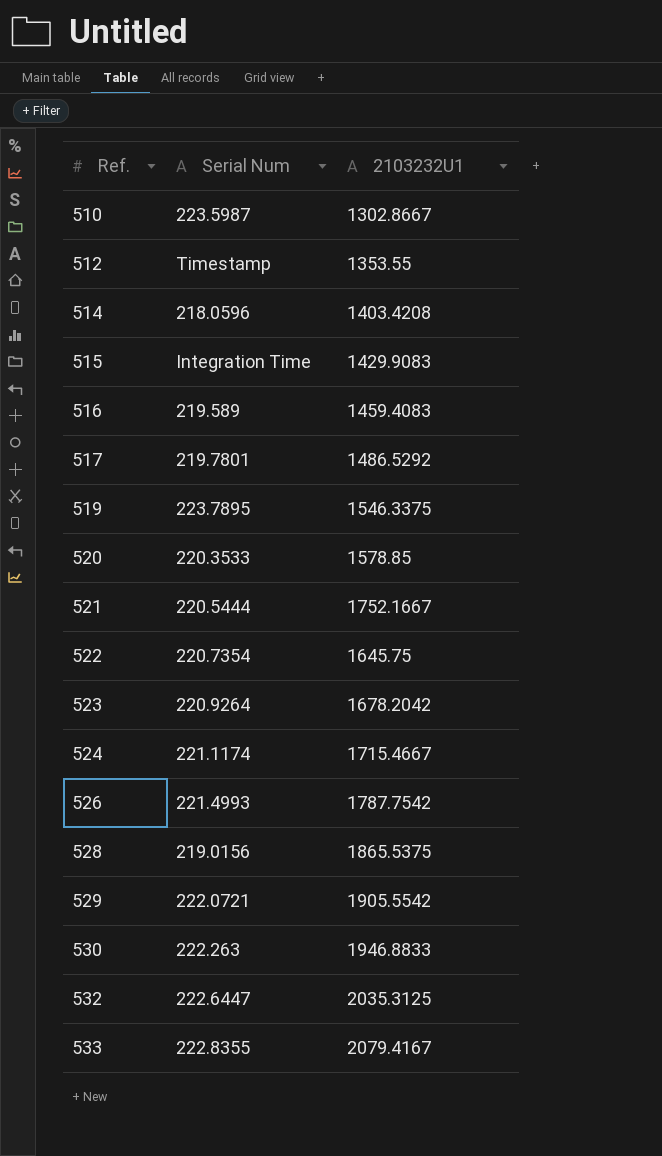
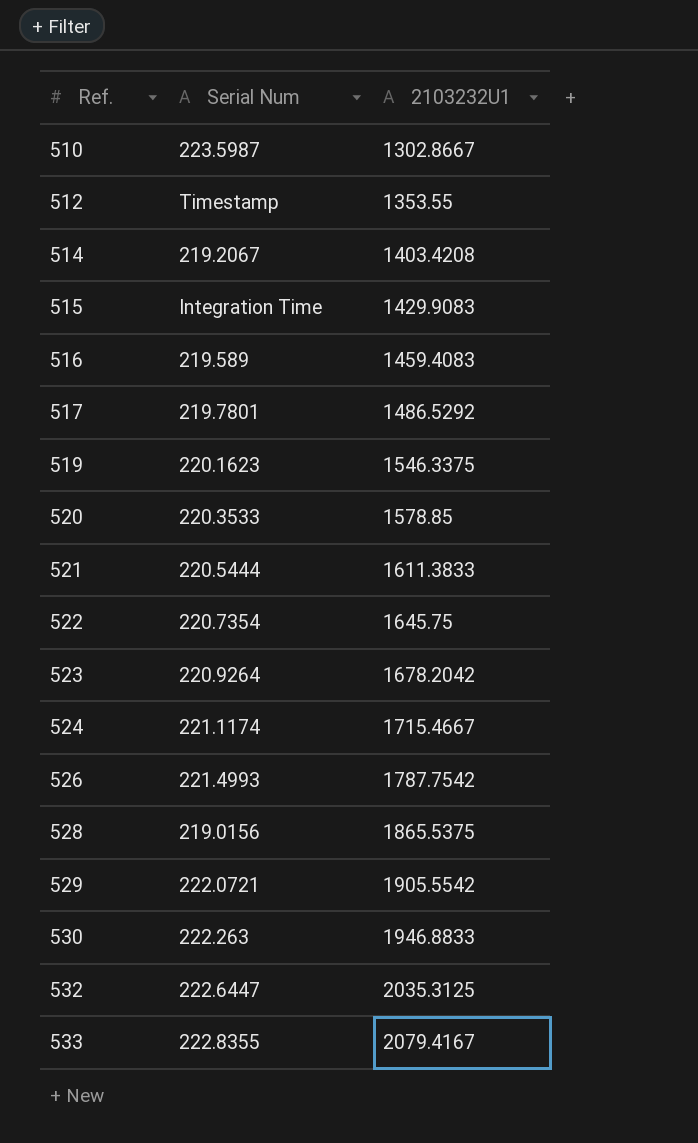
514 | Serial Num: 218.0596 -> 219.2067
519 | Serial Num: 223.7895 -> 220.1623
521 | 2103232U1: 1752.1667 -> 1611.3833

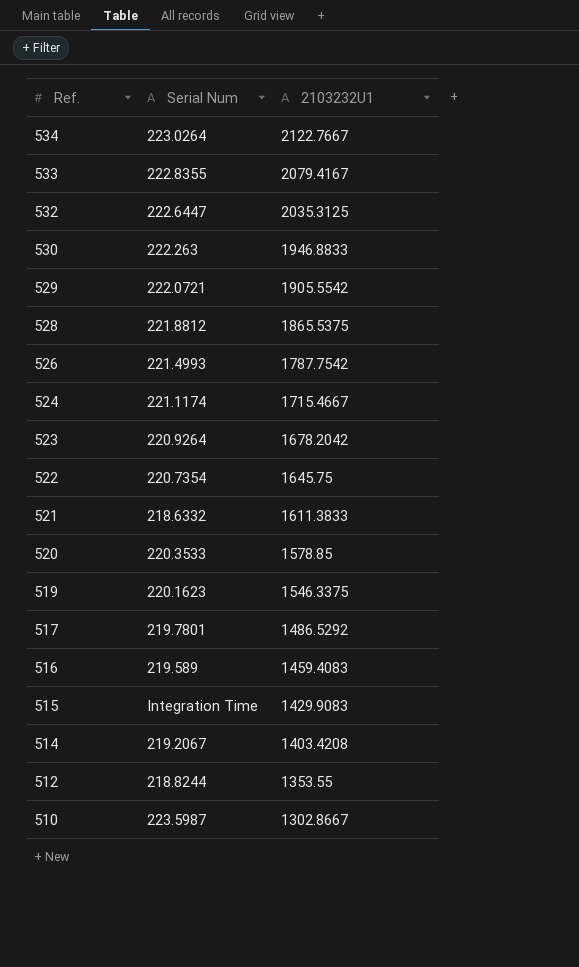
row order: Ref. ascending -> Ref. descending
row 534: none -> 223.0264 | 2122.7667
528 | Serial Num: 219.0156 -> 221.8812
521 | Serial Num: 220.5444 -> 218.6332
512 | Serial Num: Timestamp -> 218.8244

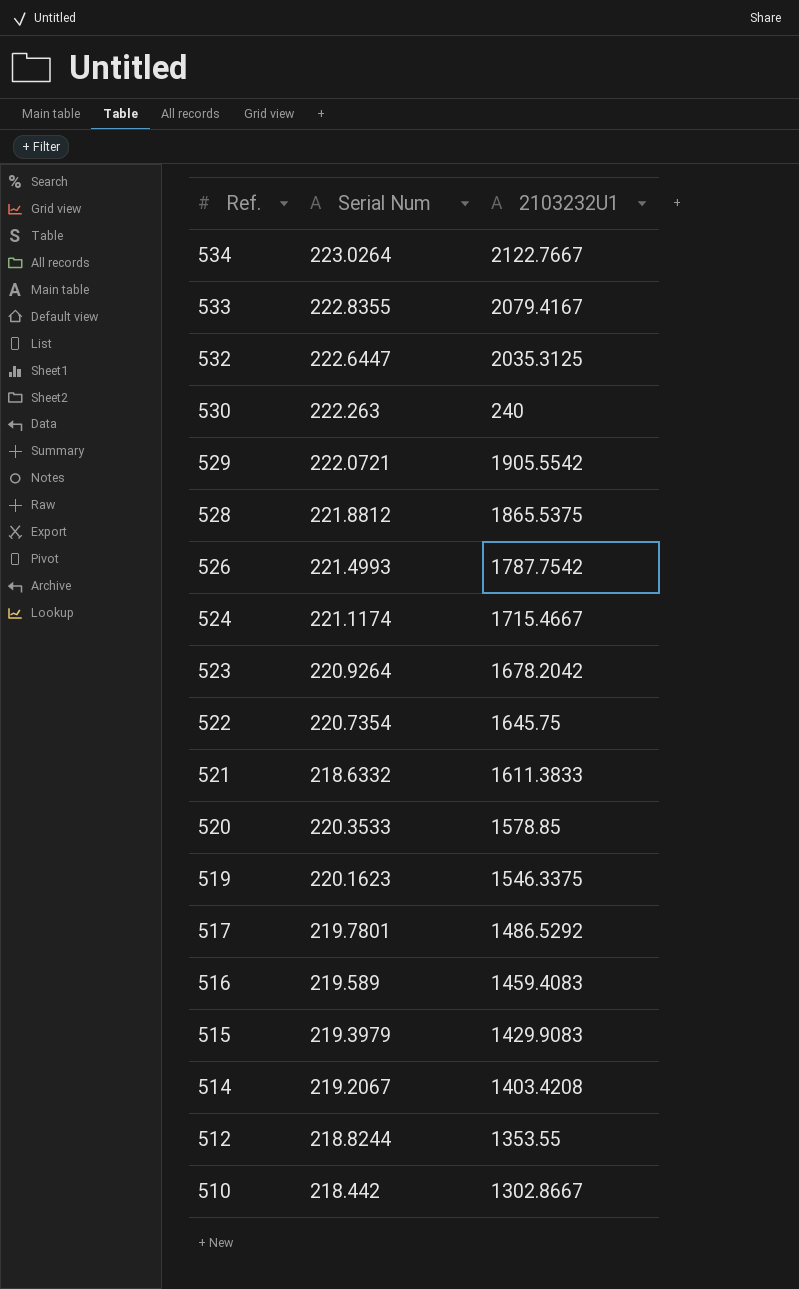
530 | 2103232U1: 1946.8833 -> 240
515 | Serial Num: Integration Time -> 219.3979
510 | Serial Num: 223.5987 -> 218.442

